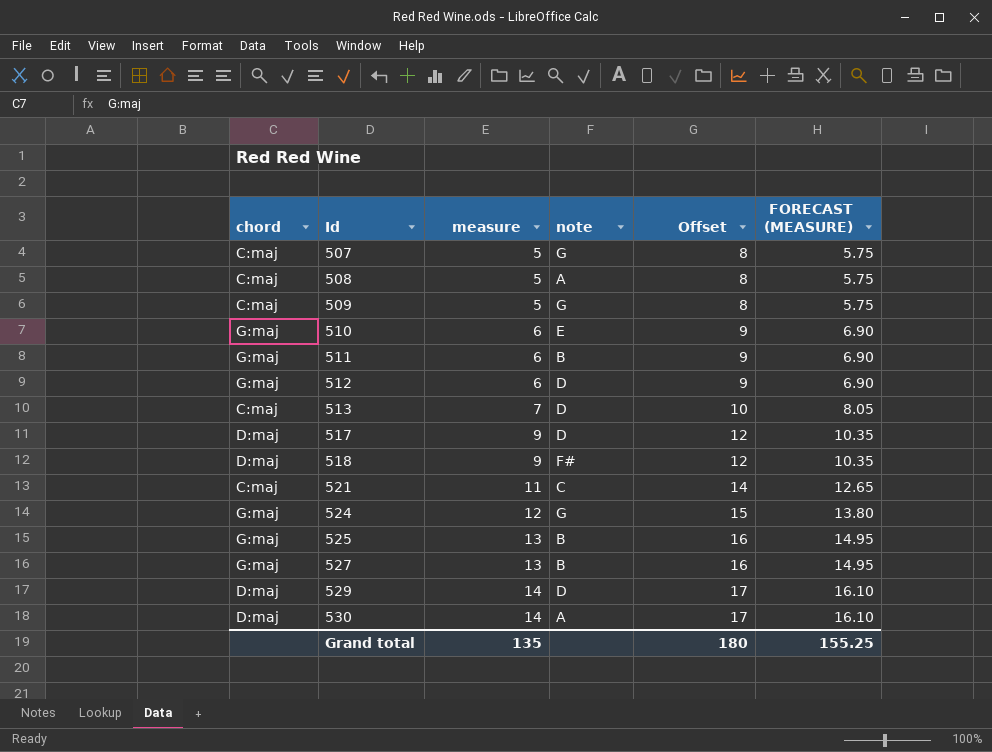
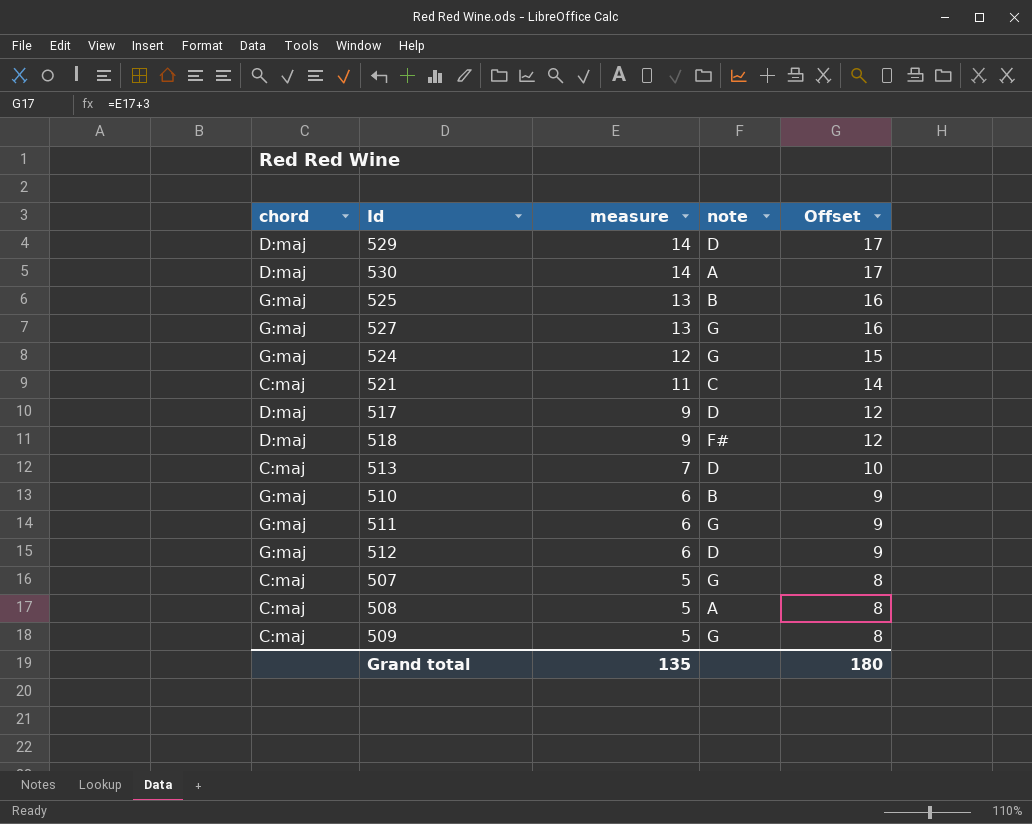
row order: Id ascending -> measure descending
column FORECAST (MEASURE) | formula: [measure] * 1.15 -> none
527 | note: B -> G
510 | note: E -> B
511 | note: B -> G

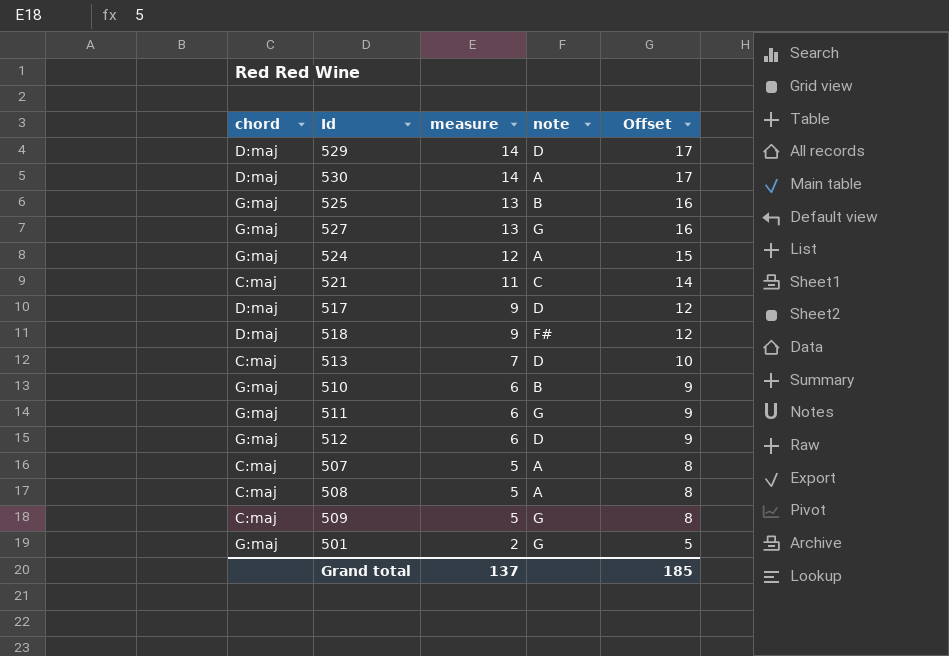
524 | note: G -> A
507 | note: G -> A
row 501: none -> G:maj | 2 | G | 5
Grand total | measure: 135 -> 137
Grand total | Offset: 180 -> 185

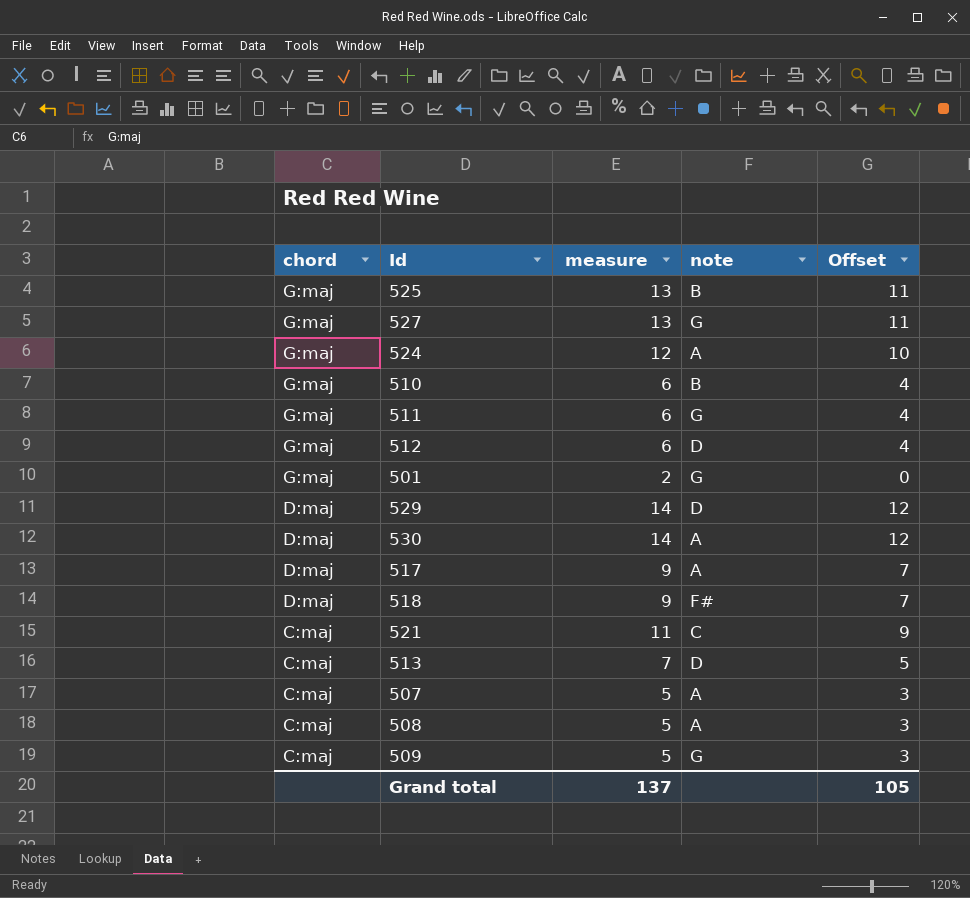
row order: measure descending -> chord descending
column Offset | formula: [measure] + 3 -> [measure] - 2
517 | note: D -> A
Grand total | Offset: 185 -> 105

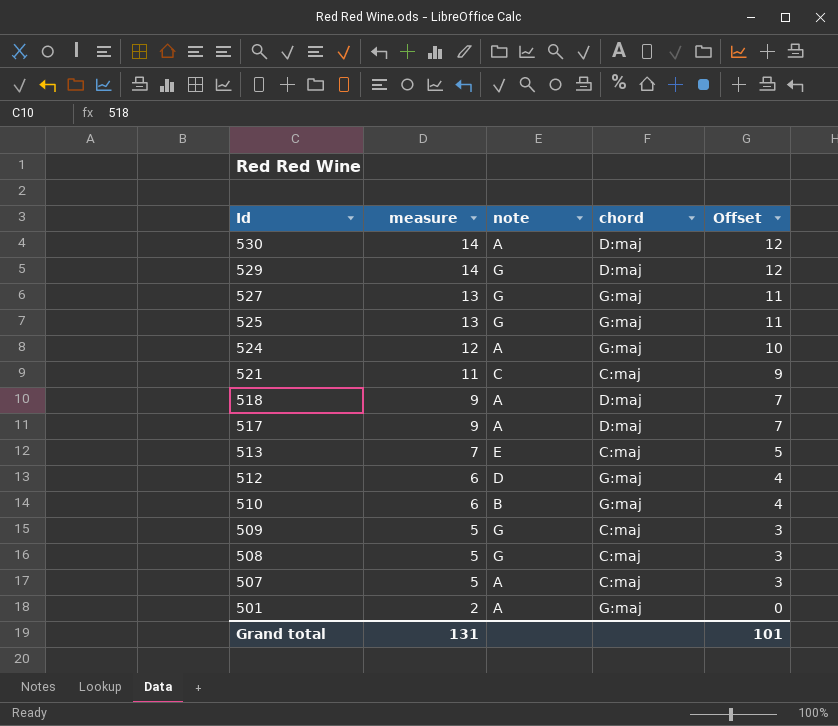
row order: chord descending -> Id descending
column chord | position: 1 -> 4
row 511: G:maj | 6 | G | 4 -> none
529 | note: D -> G
525 | note: B -> G
518 | note: F# -> A
513 | note: D -> E
508 | note: A -> G
501 | note: G -> A
Grand total | measure: 137 -> 131
Grand total | Offset: 105 -> 101

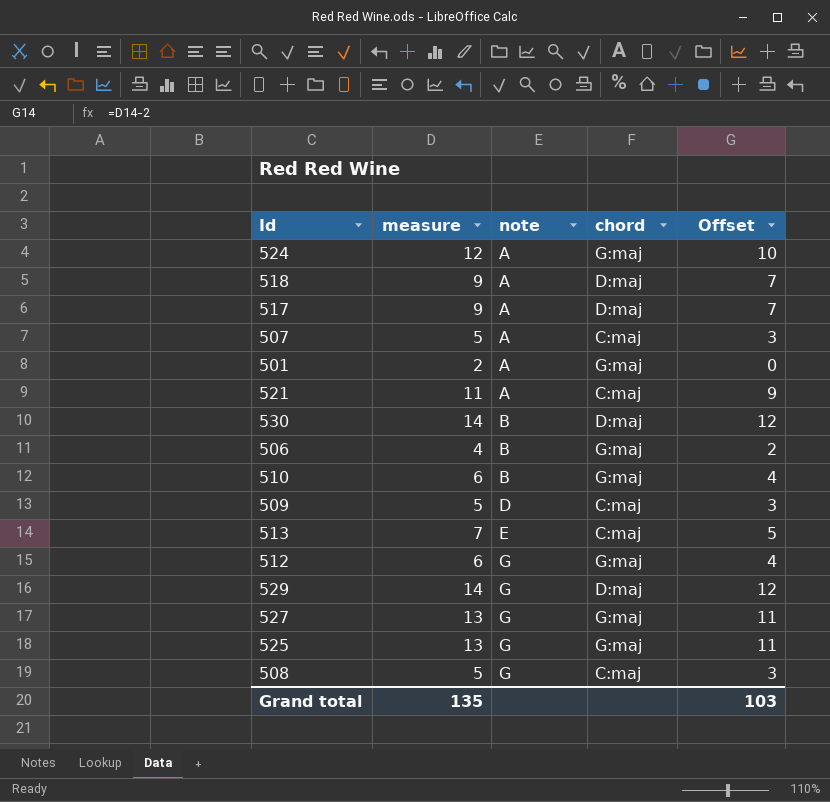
row order: Id descending -> note ascending
521 | note: C -> A
530 | note: A -> B
row 506: none -> 4 | B | G:maj | 2
509 | note: G -> D
512 | note: D -> G
Grand total | measure: 131 -> 135
Grand total | Offset: 101 -> 103

